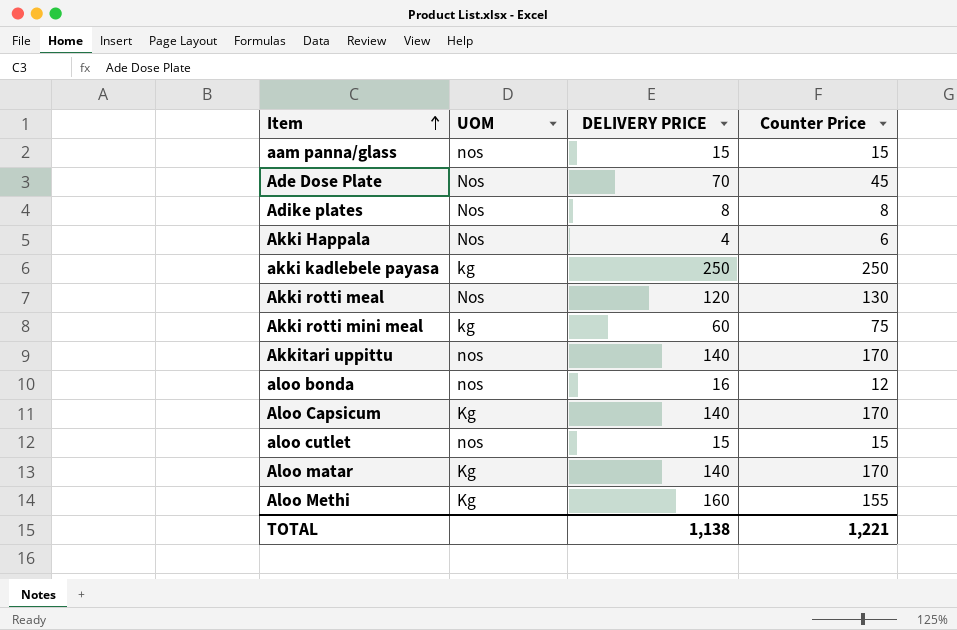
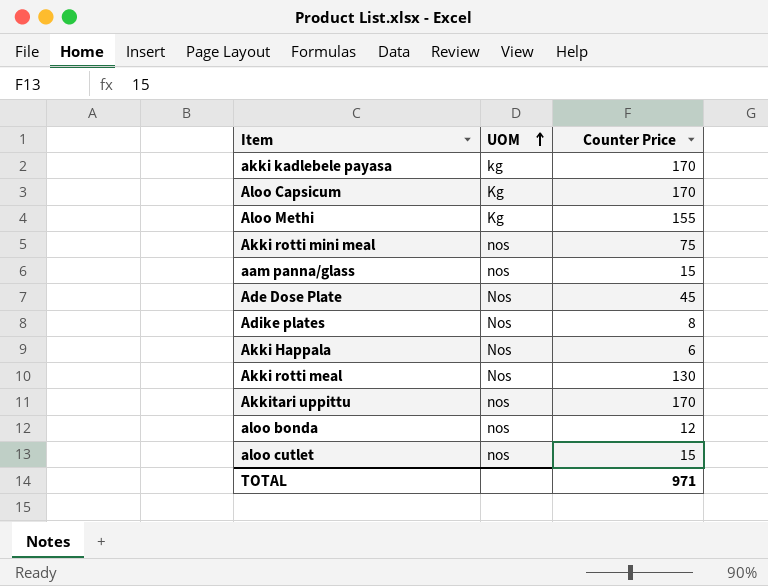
row order: Item ascending -> UOM ascending
column DELIVERY PRICE | position: 3 -> none
row Aloo matar: Kg | 140 | 170 -> none
akki kadlebele payasa | Counter Price: 250 -> 170
Akki rotti mini meal | UOM: kg -> nos
TOTAL | Counter Price: 1,221 -> 971

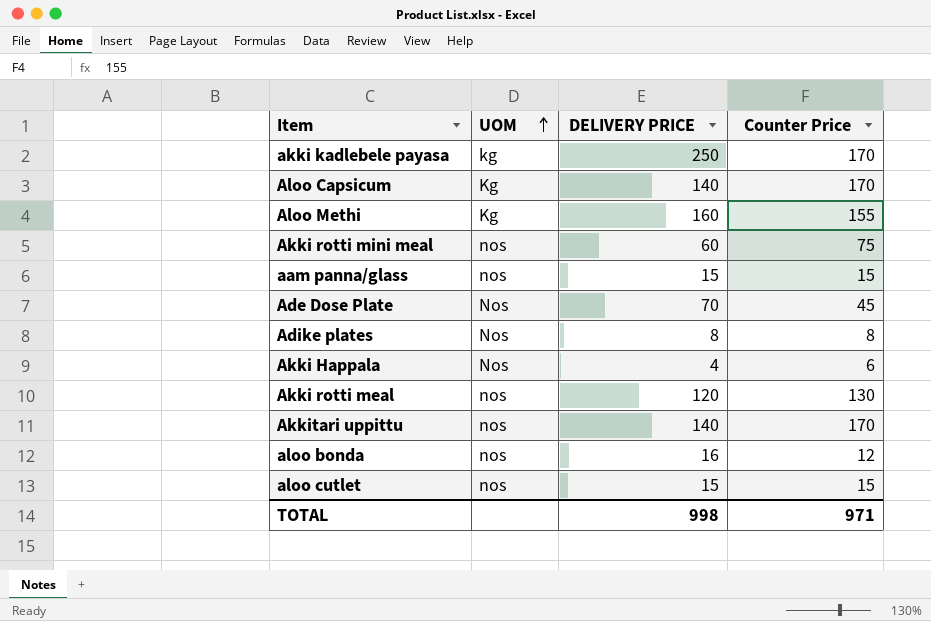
column DELIVERY PRICE | position: none -> 3
Akki rotti meal | UOM: Nos -> nos

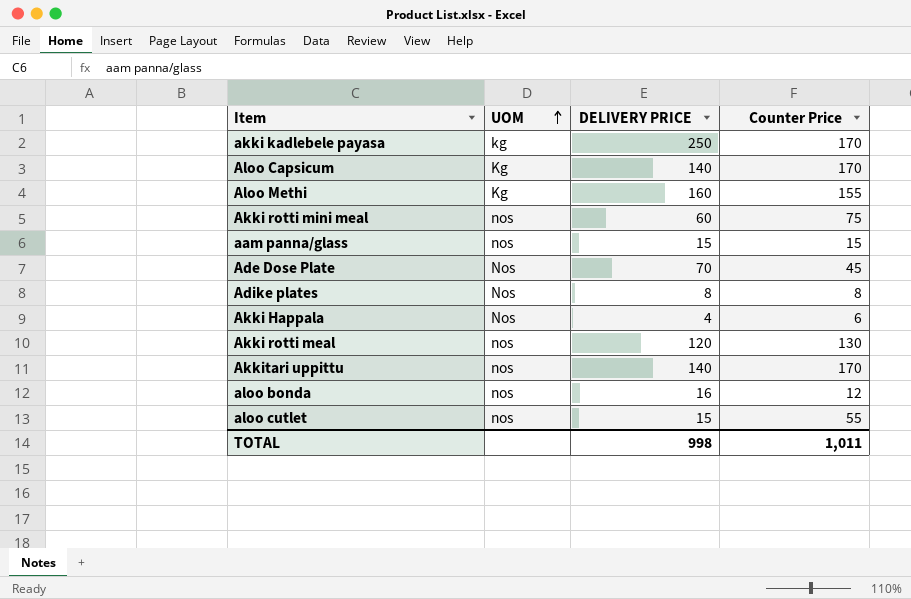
aloo cutlet | Counter Price: 15 -> 55
TOTAL | Counter Price: 971 -> 1,011

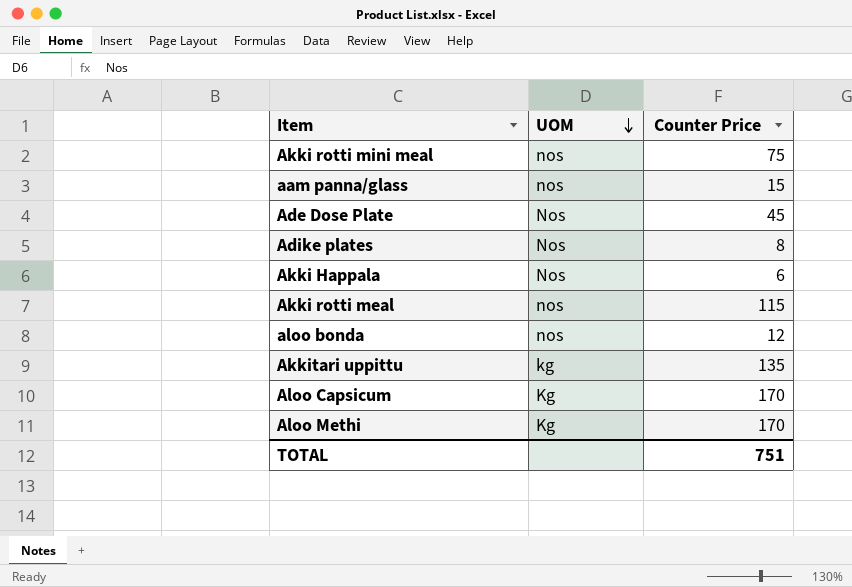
row order: UOM ascending -> UOM descending
column DELIVERY PRICE | position: 3 -> none
row akki kadlebele payasa: kg | 250 | 170 -> none
row aloo cutlet: nos | 15 | 55 -> none
Akki rotti meal | Counter Price: 130 -> 115
Akkitari uppittu | UOM: nos -> kg
Akkitari uppittu | Counter Price: 170 -> 135
Aloo Methi | Counter Price: 155 -> 170
TOTAL | Counter Price: 1,011 -> 751

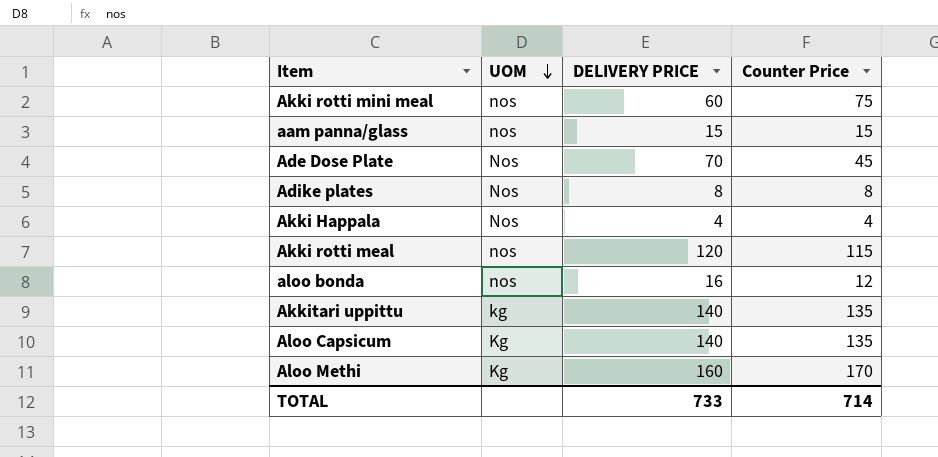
column DELIVERY PRICE | position: none -> 3
Akki Happala | Counter Price: 6 -> 4
Aloo Capsicum | Counter Price: 170 -> 135
TOTAL | Counter Price: 751 -> 714

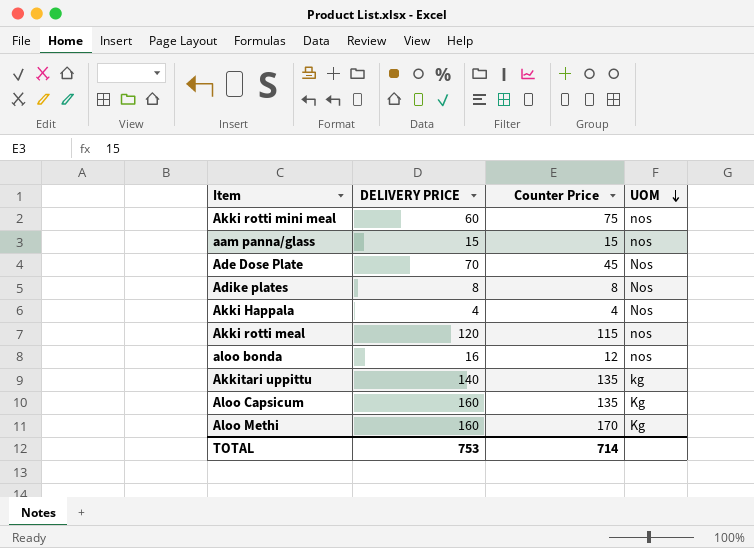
column UOM | position: 2 -> 4
Aloo Capsicum | DELIVERY PRICE: 140 -> 160
TOTAL | DELIVERY PRICE: 733 -> 753

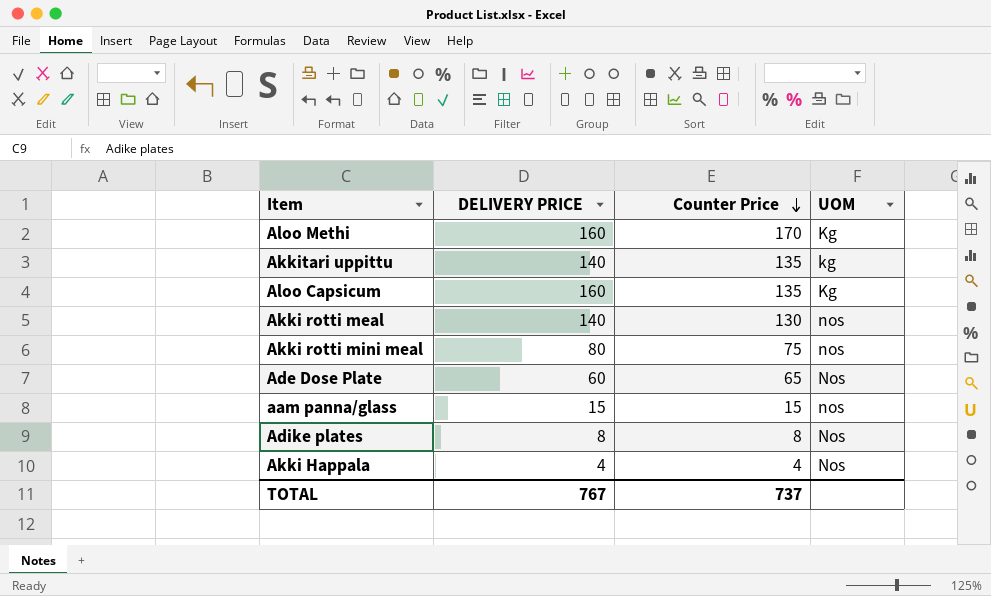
row order: UOM descending -> Counter Price descending
row aloo bonda: 16 | 12 | nos -> none
Akki rotti meal | DELIVERY PRICE: 120 -> 140
Akki rotti meal | Counter Price: 115 -> 130
Akki rotti mini meal | DELIVERY PRICE: 60 -> 80
Ade Dose Plate | DELIVERY PRICE: 70 -> 60
Ade Dose Plate | Counter Price: 45 -> 65
TOTAL | DELIVERY PRICE: 753 -> 767
TOTAL | Counter Price: 714 -> 737

